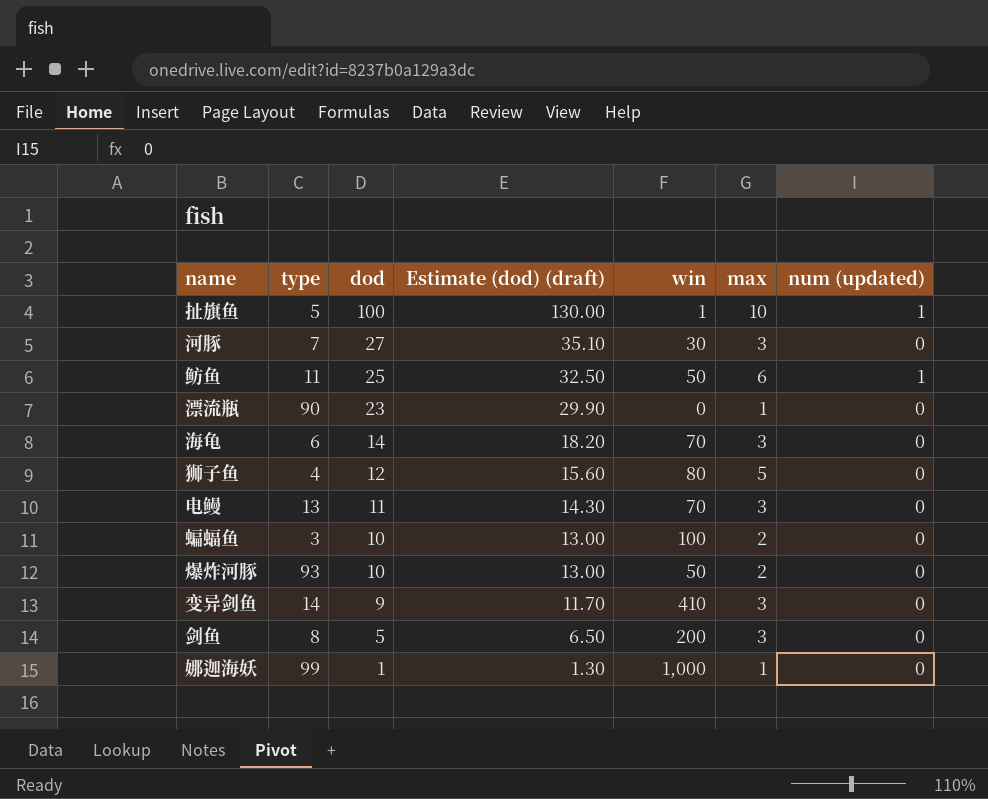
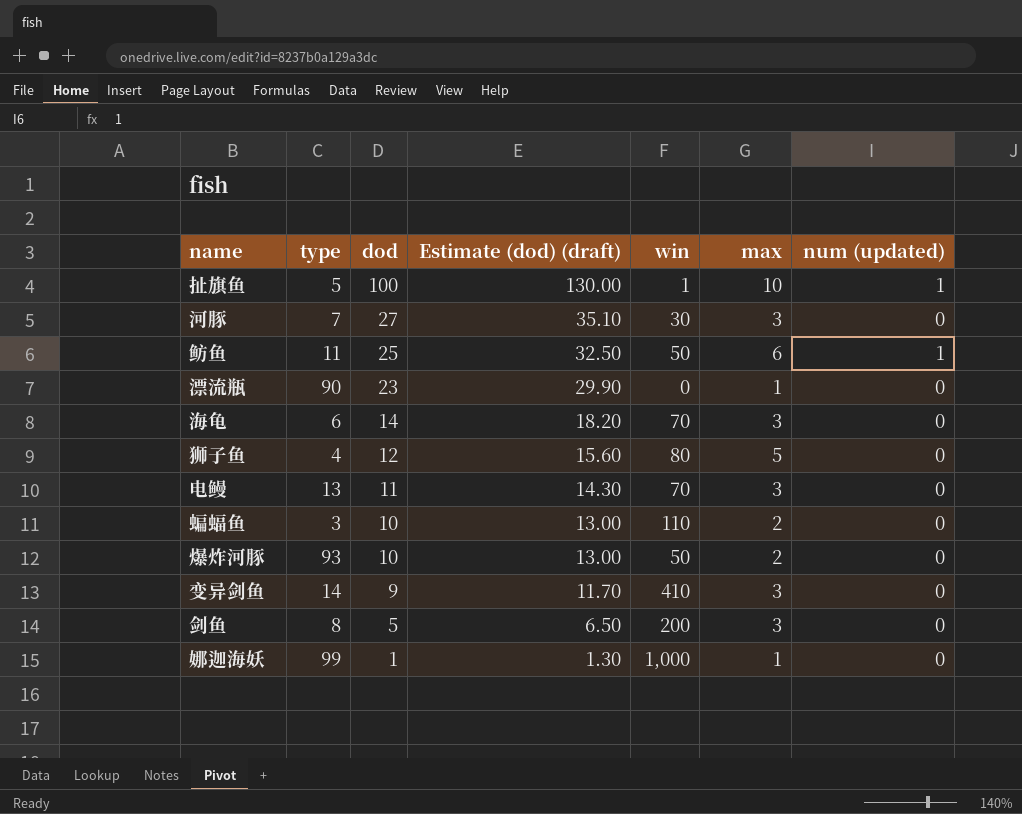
蝙蝠鱼 | win: 100 -> 110

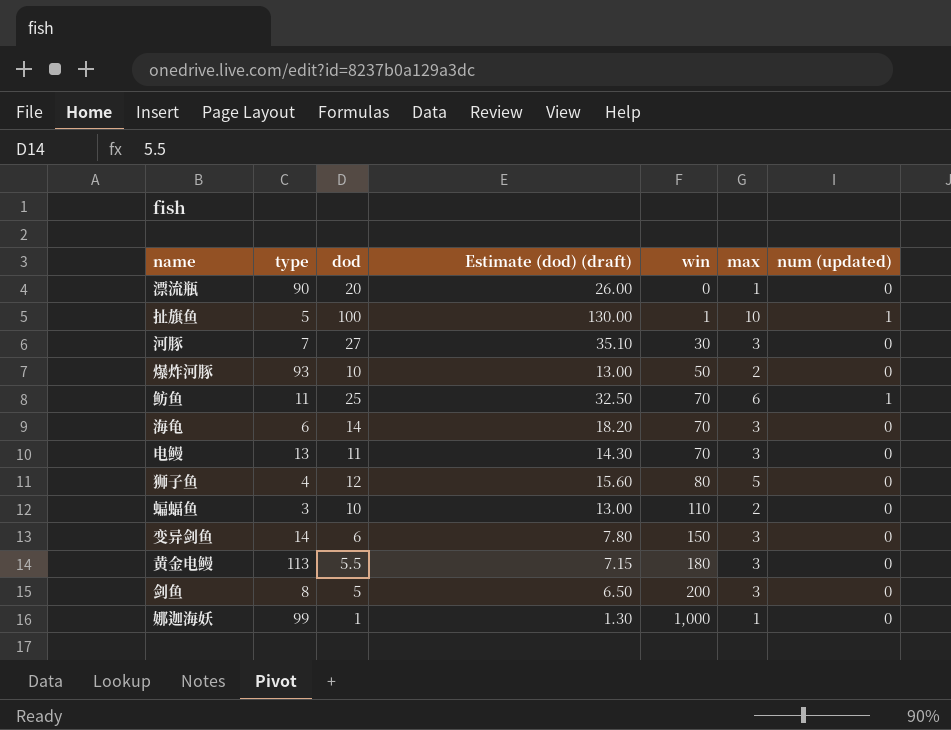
row order: dod descending -> win ascending
漂流瓶 | dod: 23 -> 20
漂流瓶 | Estimate (dod) (draft): 29.90 -> 26.00
鲂鱼 | win: 50 -> 70
变异剑鱼 | dod: 9 -> 6
变异剑鱼 | Estimate (dod) (draft): 11.70 -> 7.80
变异剑鱼 | win: 410 -> 150
row 黄金电鳗: none -> 113 | 5.5 | 7.15 | 180 | 3 | 0

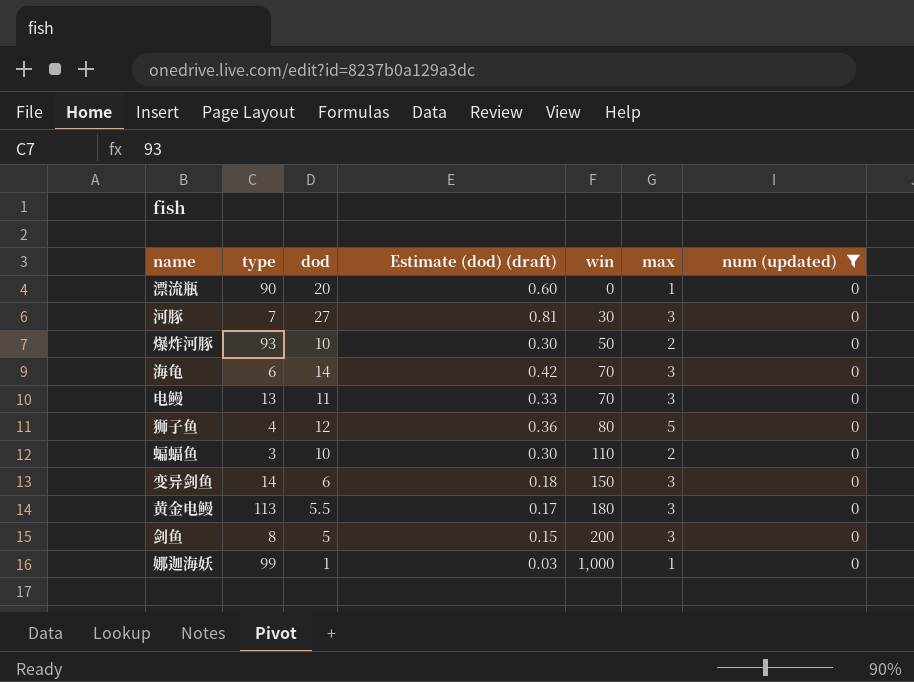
filter: none -> num (updated) = 0
column Estimate (dod) (draft) | formula: [dod] * 1.3 -> [dod] * 0.03

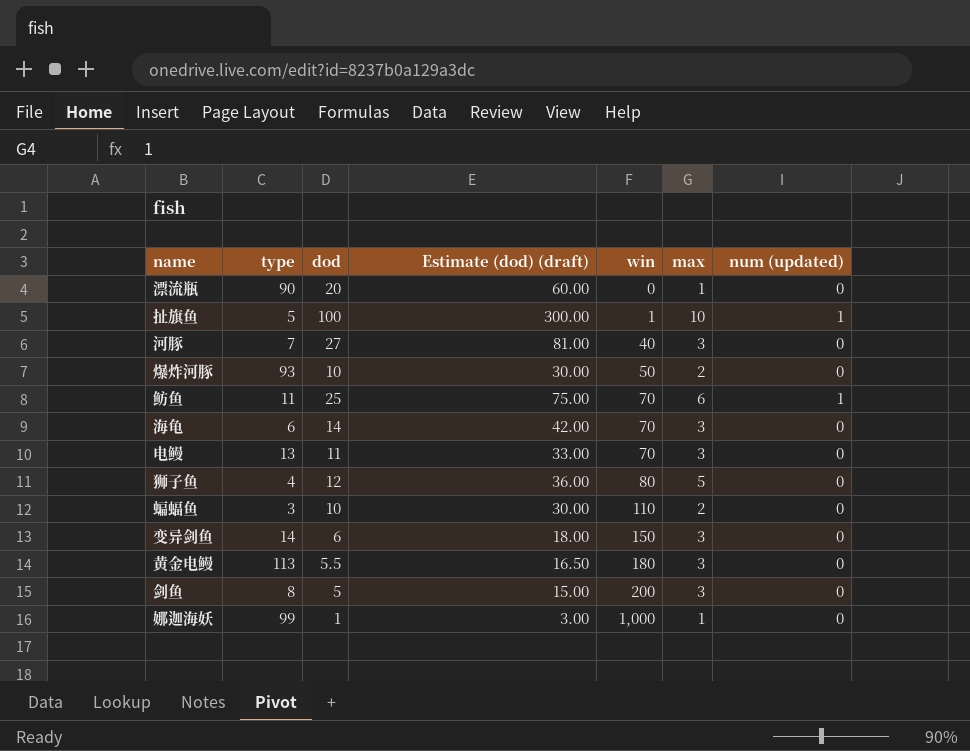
filter: num (updated) = 0 -> none
column Estimate (dod) (draft) | formula: [dod] * 0.03 -> [dod] * 3
河豚 | win: 30 -> 40

